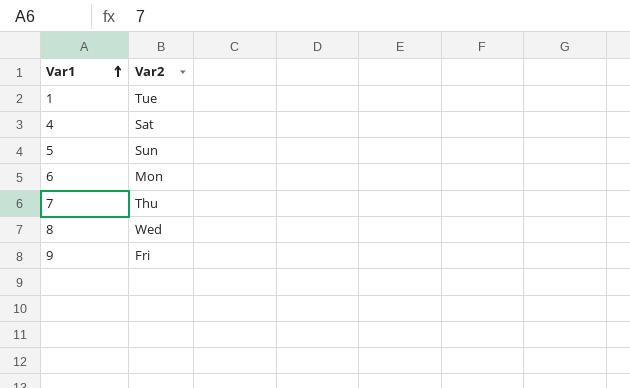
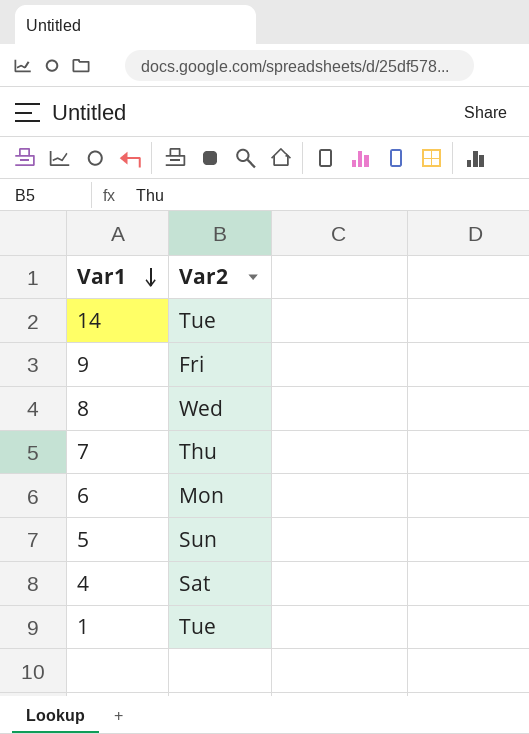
row order: Var1 ascending -> Var1 descending
row 14: none -> Tue

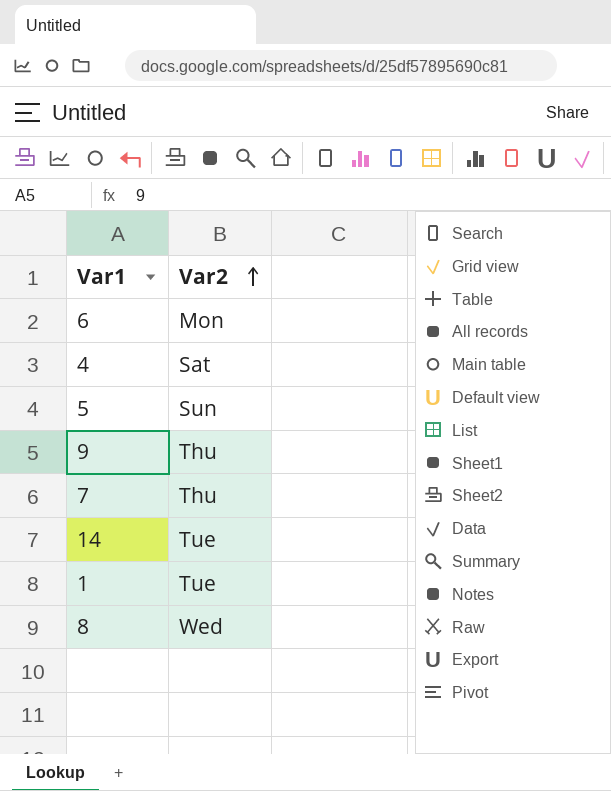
row order: Var1 descending -> Var2 ascending
9 | Var2: Fri -> Thu

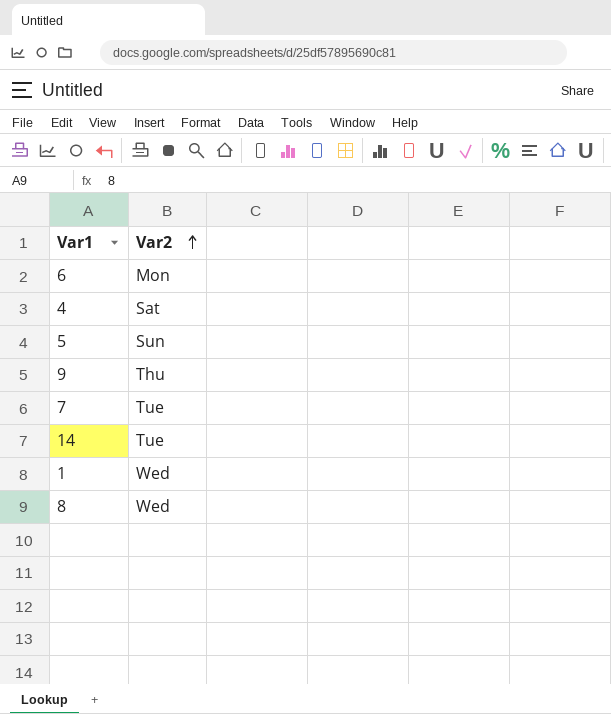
7 | Var2: Thu -> Tue
1 | Var2: Tue -> Wed

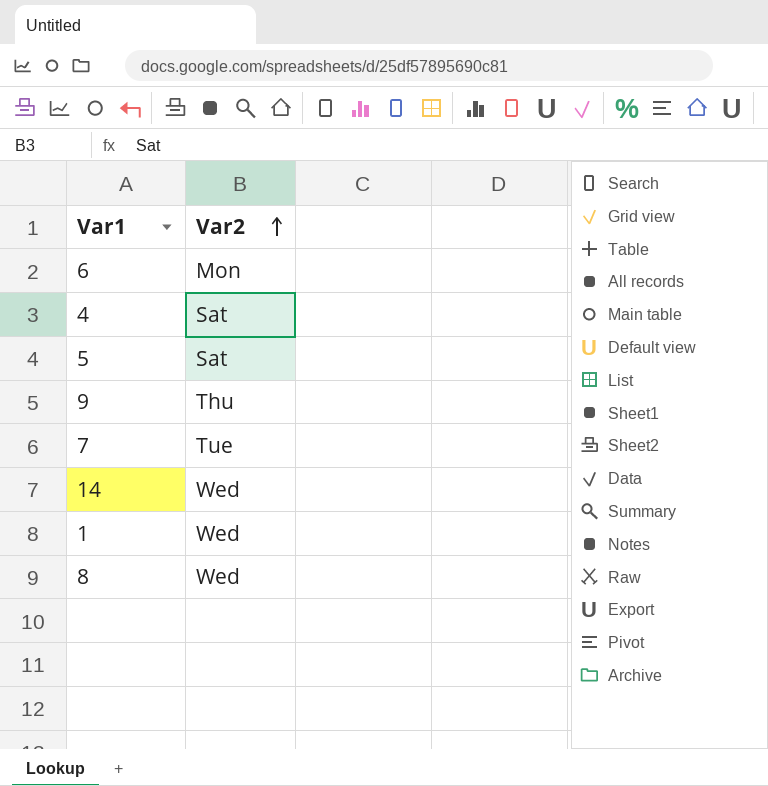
5 | Var2: Sun -> Sat
14 | Var2: Tue -> Wed

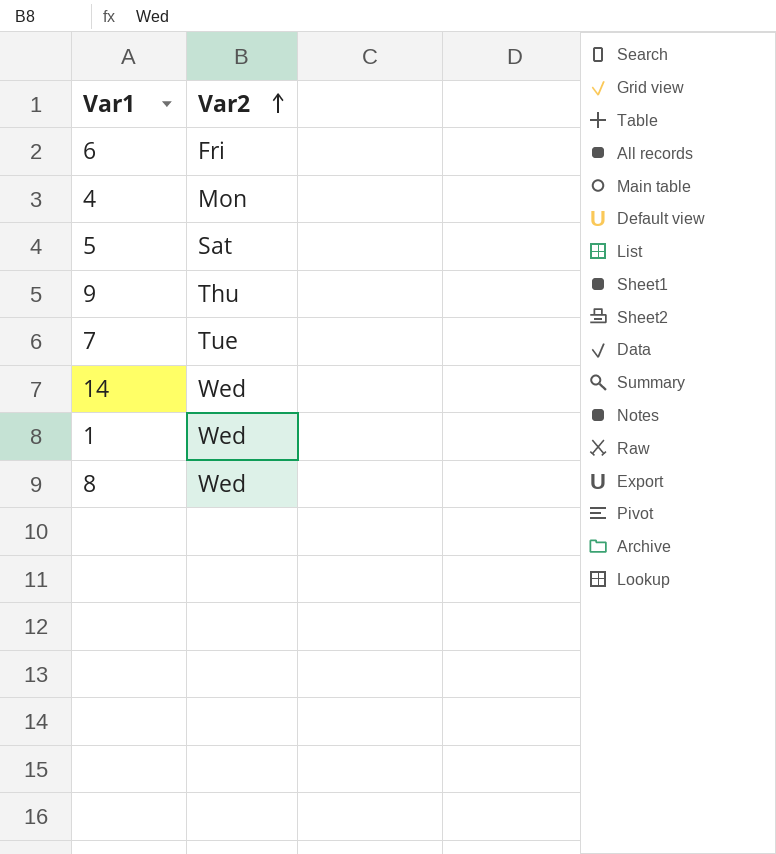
6 | Var2: Mon -> Fri
4 | Var2: Sat -> Mon

